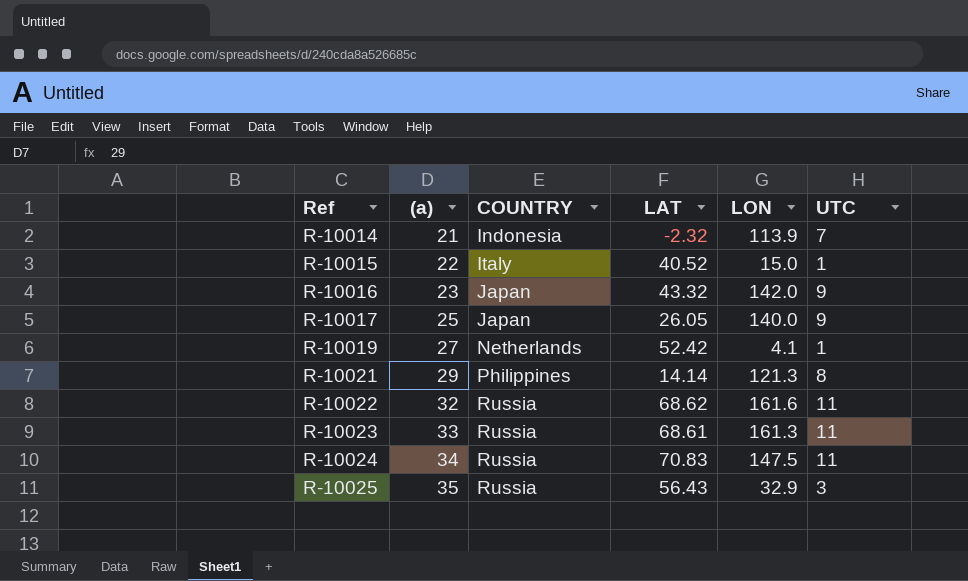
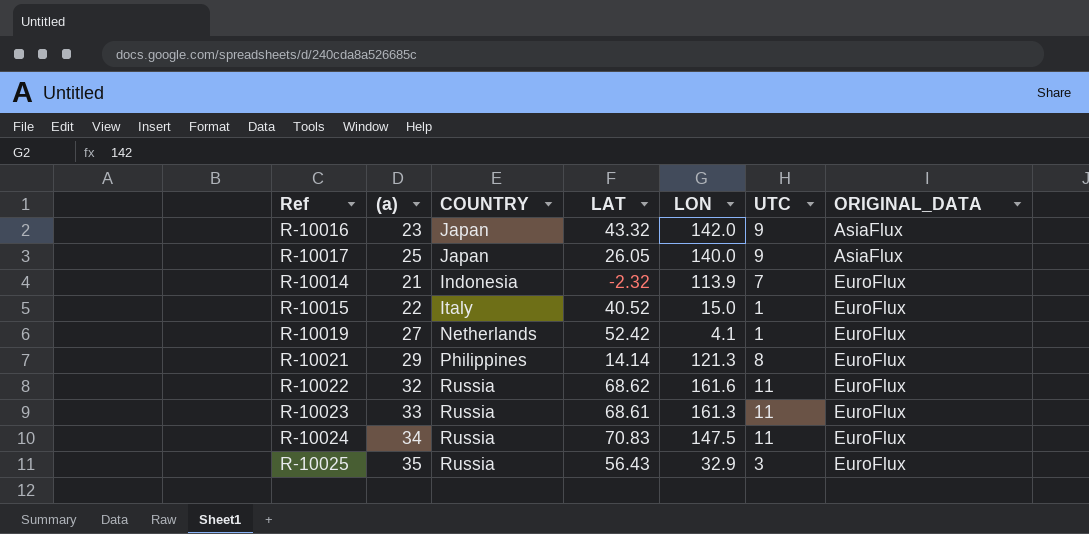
row order: Ref ascending -> ORIGINAL_DATA ascending
column ORIGINAL_DATA | position: none -> 7

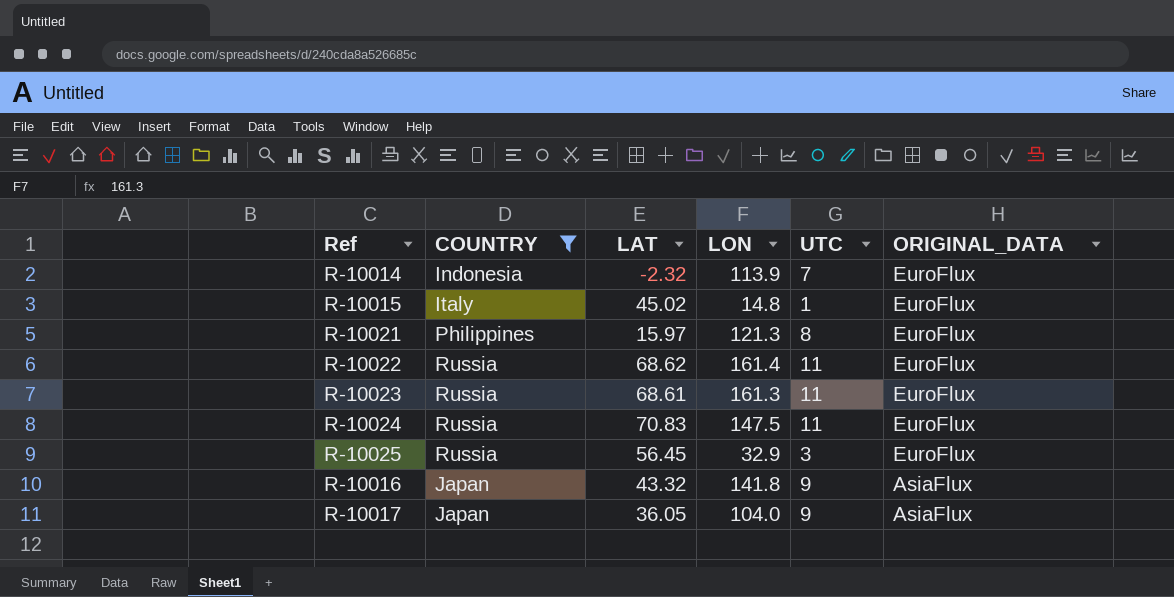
filter: none -> COUNTRY != Netherlands
row order: ORIGINAL_DATA ascending -> ORIGINAL_DATA descending
column (a) | position: 2 -> none
R-10015 | LAT: 40.52 -> 45.02
R-10015 | LON: 15.0 -> 14.8
R-10021 | LAT: 14.14 -> 15.97
R-10022 | LON: 161.6 -> 161.4
R-10025 | LAT: 56.43 -> 56.45
R-10016 | LON: 142.0 -> 141.8
R-10017 | LAT: 26.05 -> 36.05
R-10017 | LON: 140.0 -> 104.0

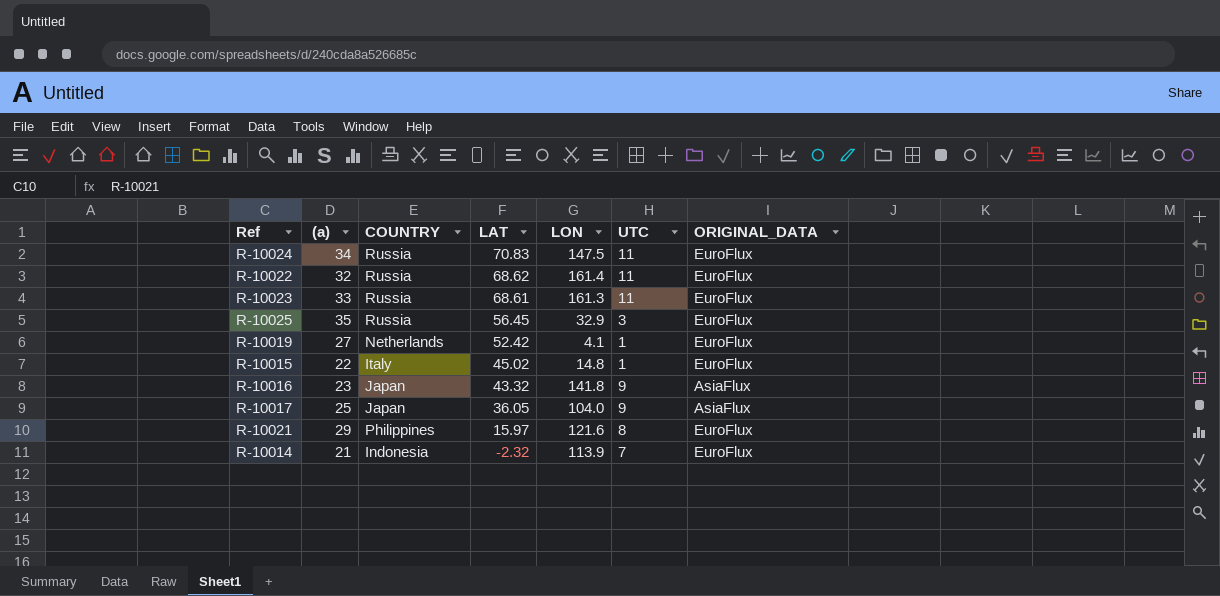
filter: COUNTRY != Netherlands -> none
row order: ORIGINAL_DATA descending -> LAT descending
column (a) | position: none -> 2
R-10021 | LON: 121.3 -> 121.6

